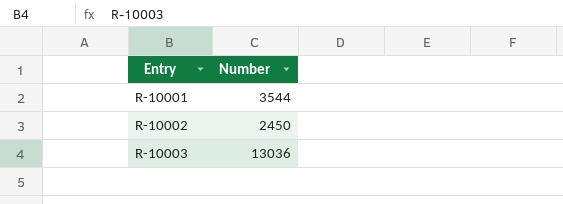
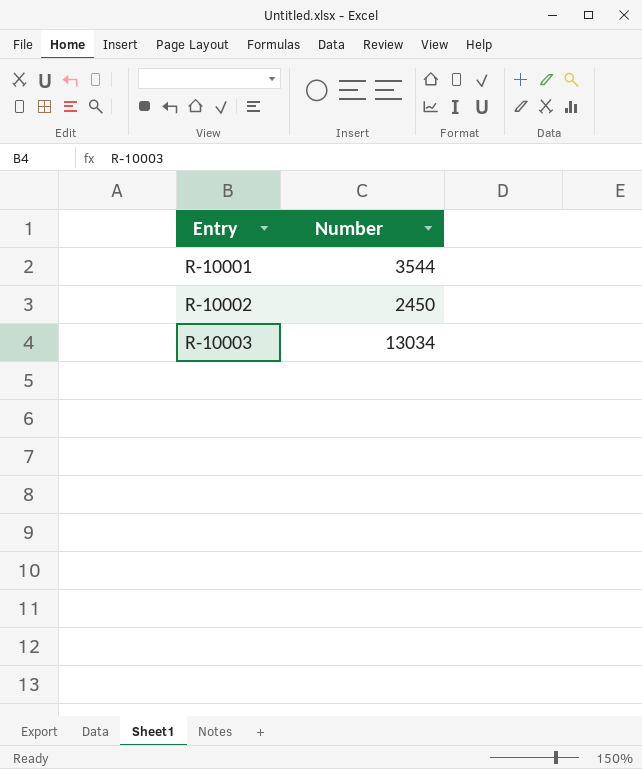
R-10003 | Number: 13036 -> 13034

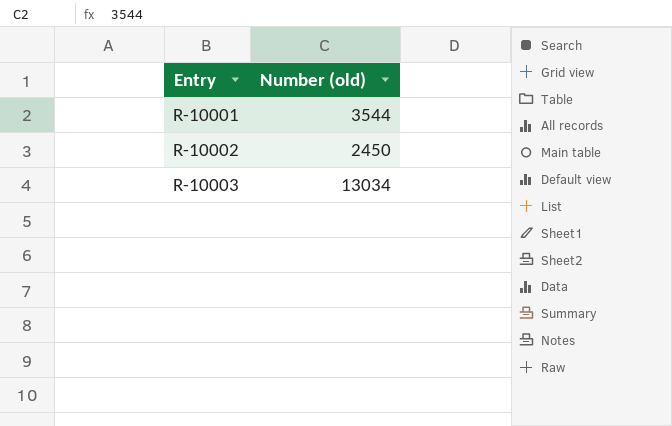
column name: Number -> Number (old)

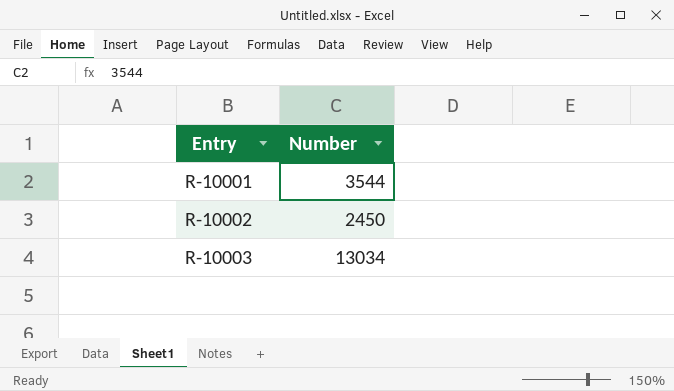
column name: Number (old) -> Number

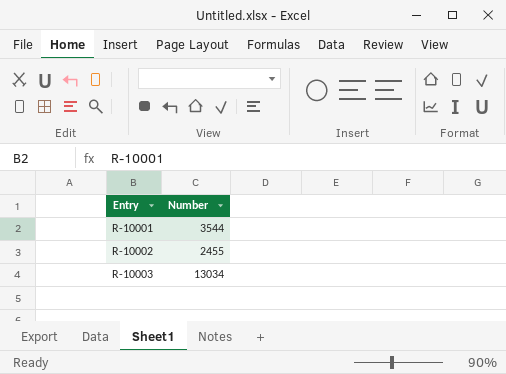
R-10002 | Number: 2450 -> 2455

